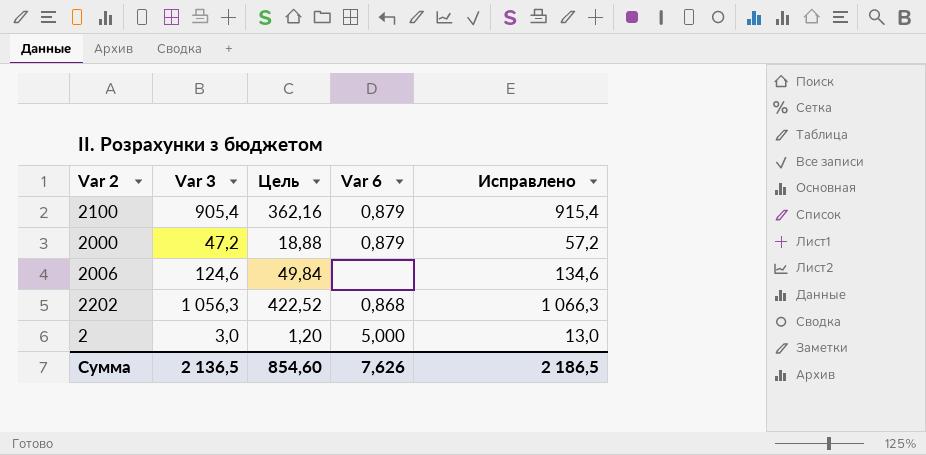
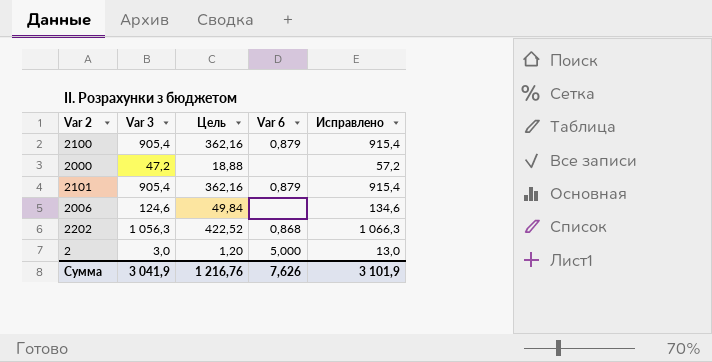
2000 | Var 6: 0,879 -> none
row 2101: none -> 905,4 | 362,16 | 0,879 | 915,4
Сумма | Var 3: 2 136,5 -> 3 041,9
Сумма | Цель: 854,60 -> 1 216,76
Сумма | Исправлено: 2 186,5 -> 3 101,9

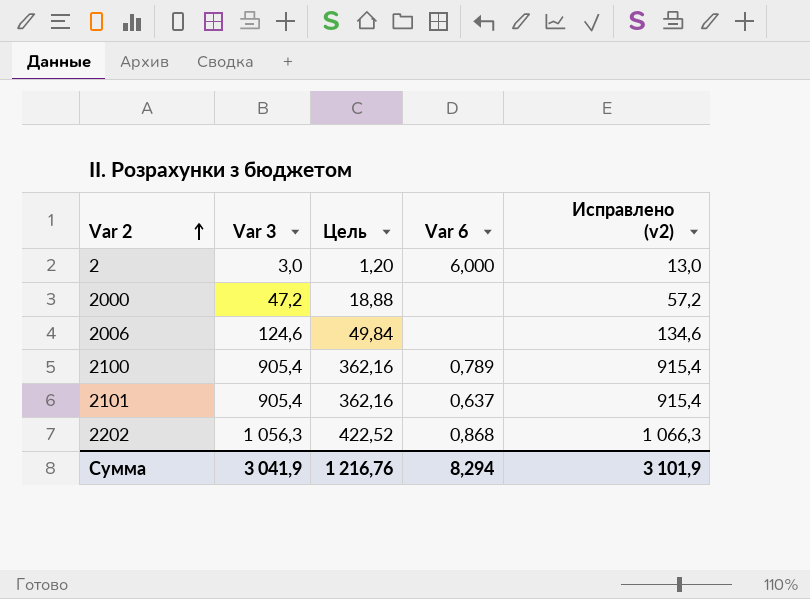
row order: none -> Var 2 ascending
column name: Исправлено -> Исправлено (v2)
2 | Var 6: 5,000 -> 6,000
2100 | Var 6: 0,879 -> 0,789
2101 | Var 6: 0,879 -> 0,637
Сумма | Var 6: 7,626 -> 8,294

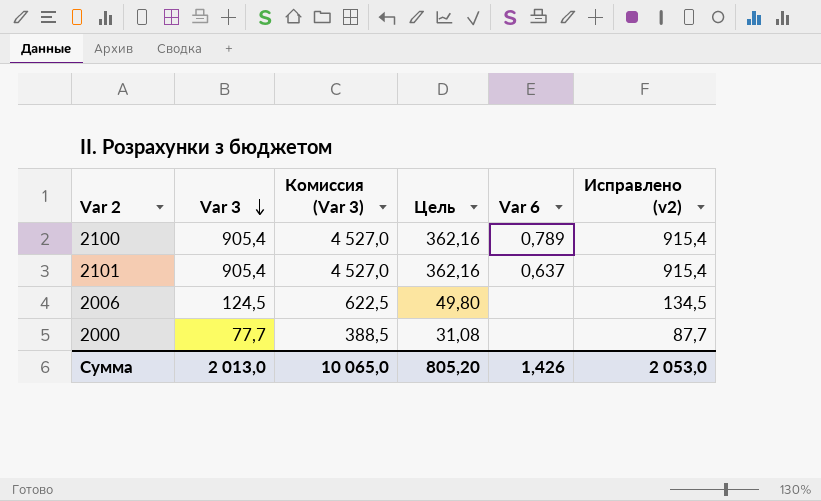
row order: Var 2 ascending -> Var 3 descending
column Комиссия (Var 3) | formula: none -> [Var 3] * 5
row 2: 3,0 | 1,20 | 6,000 | 13,0 -> none
row 2202: 1 056,3 | 422,52 | 0,868 | 1 066,3 -> none
2006 | Var 3: 124,6 -> 124,5
2006 | Цель: 49,84 -> 49,80
2006 | Исправлено (v2): 134,6 -> 134,5
2000 | Var 3: 47,2 -> 77,7
2000 | Цель: 18,88 -> 31,08
2000 | Исправлено (v2): 57,2 -> 87,7
Сумма | Var 3: 3 041,9 -> 2 013,0
Сумма | Цель: 1 216,76 -> 805,20
Сумма | Var 6: 8,294 -> 1,426
Сумма | Исправлено (v2): 3 101,9 -> 2 053,0

